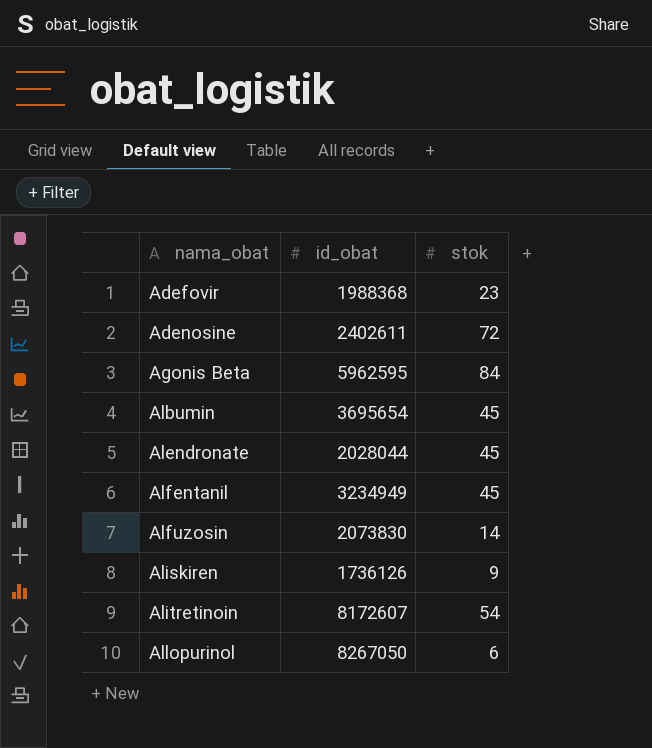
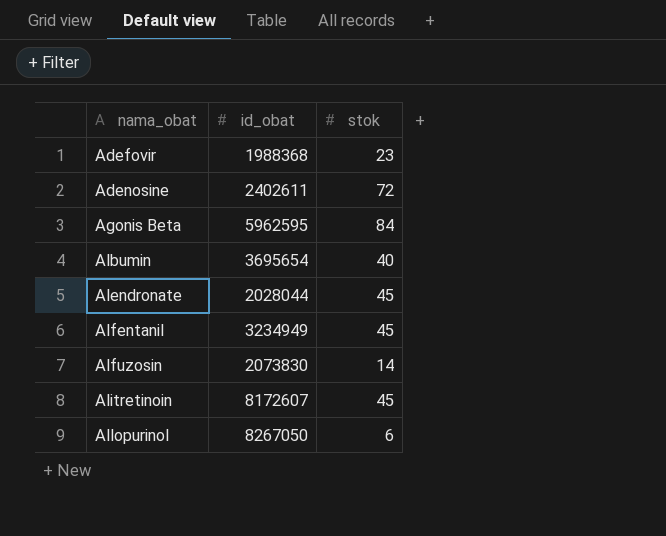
row Aliskiren: 1736126 | 9 -> none
Albumin | stok: 45 -> 40
Alitretinoin | stok: 54 -> 45

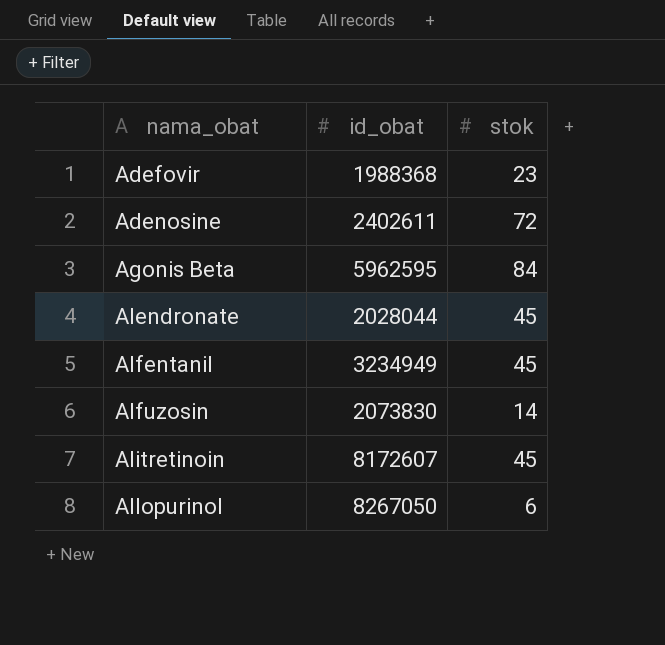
row Albumin: 3695654 | 40 -> none

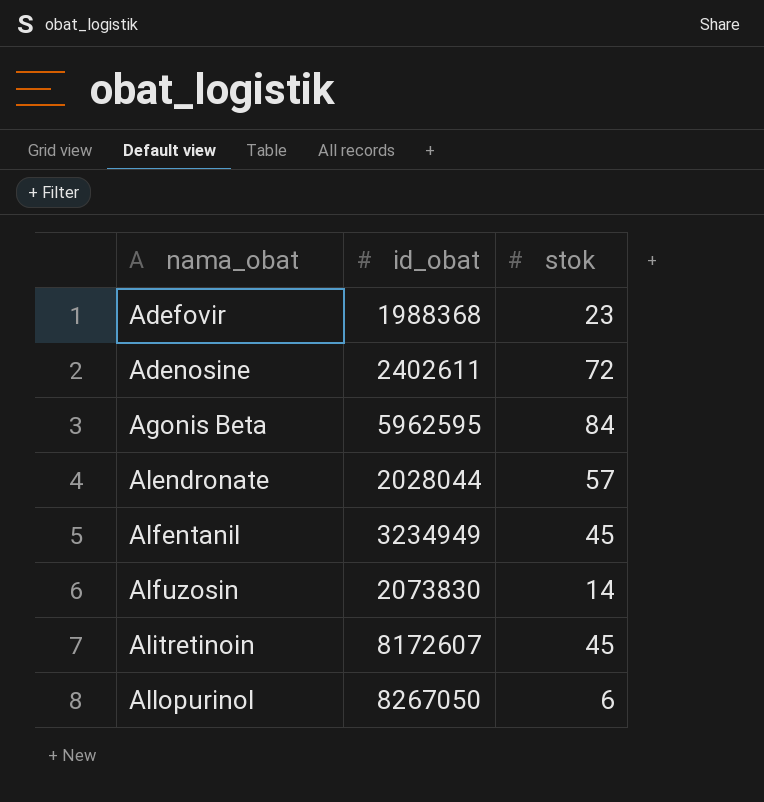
Alendronate | stok: 45 -> 57

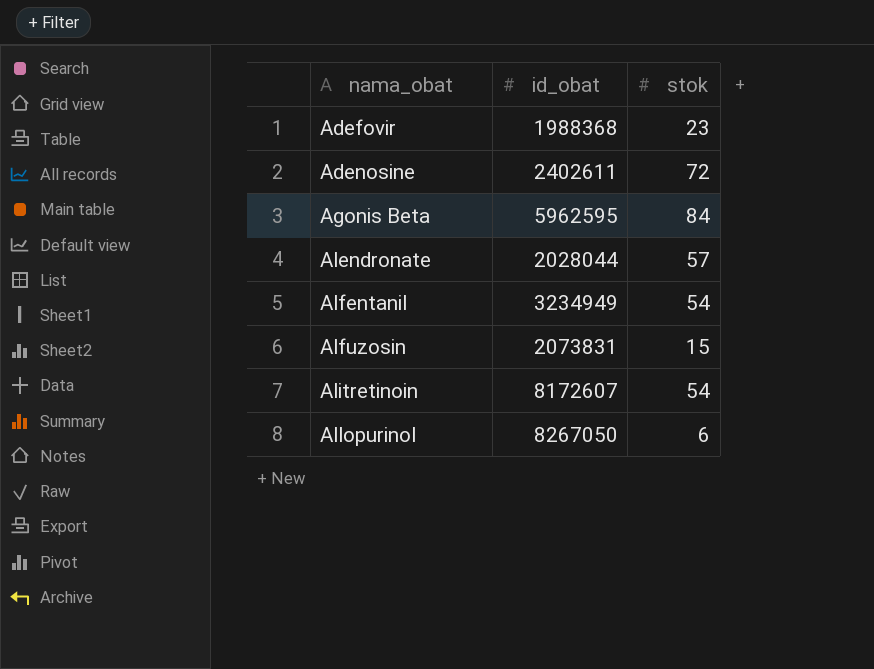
Alfentanil | stok: 45 -> 54
Alfuzosin | id_obat: 2073830 -> 2073831
Alfuzosin | stok: 14 -> 15
Alitretinoin | stok: 45 -> 54

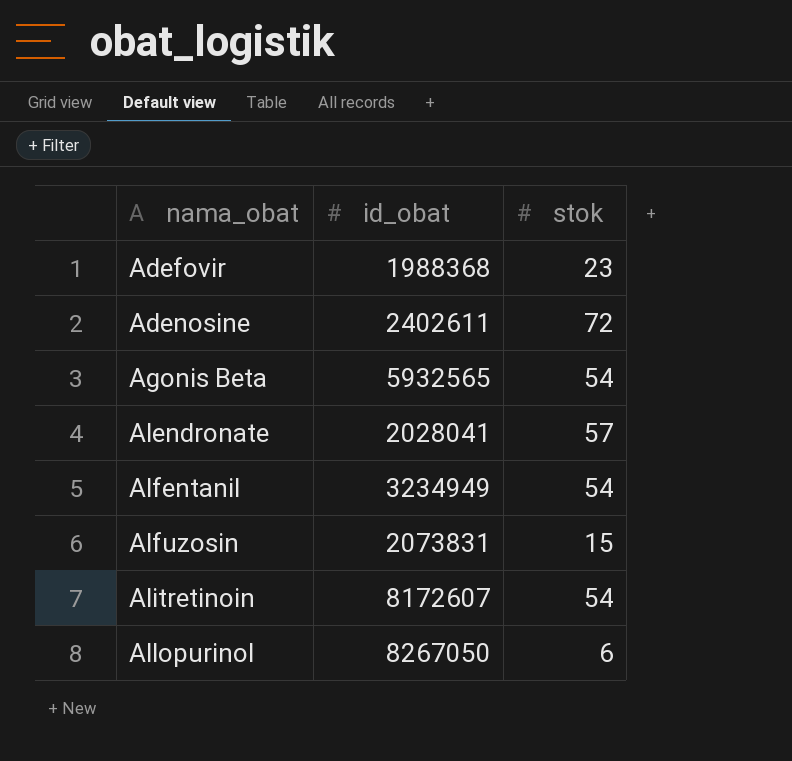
Agonis Beta | id_obat: 5962595 -> 5932565
Agonis Beta | stok: 84 -> 54
Alendronate | id_obat: 2028044 -> 2028041

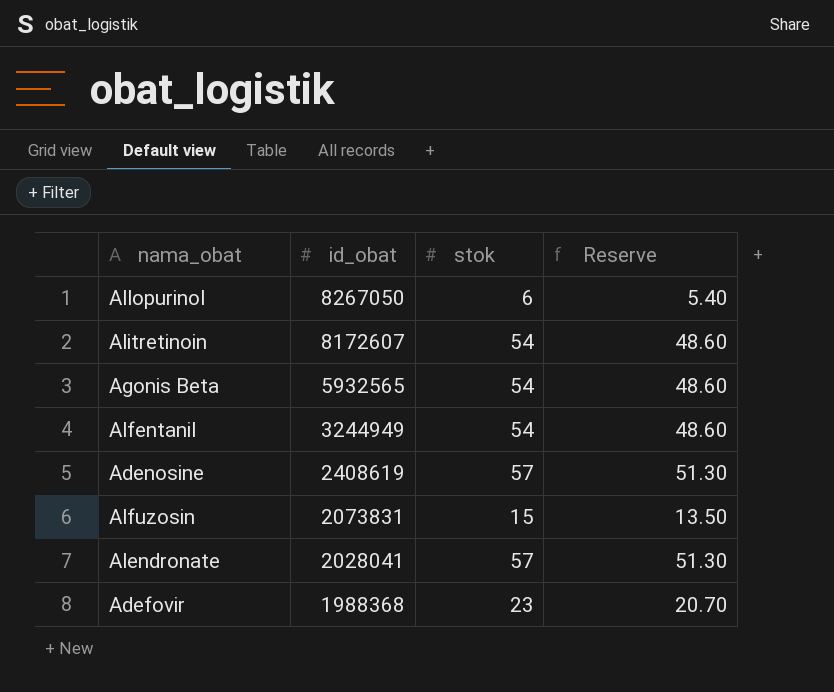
row order: nama_obat ascending -> id_obat descending
column Reserve | formula: none -> [stok] * 0.9
Alfentanil | id_obat: 3234949 -> 3244949
Adenosine | id_obat: 2402611 -> 2408619
Adenosine | stok: 72 -> 57

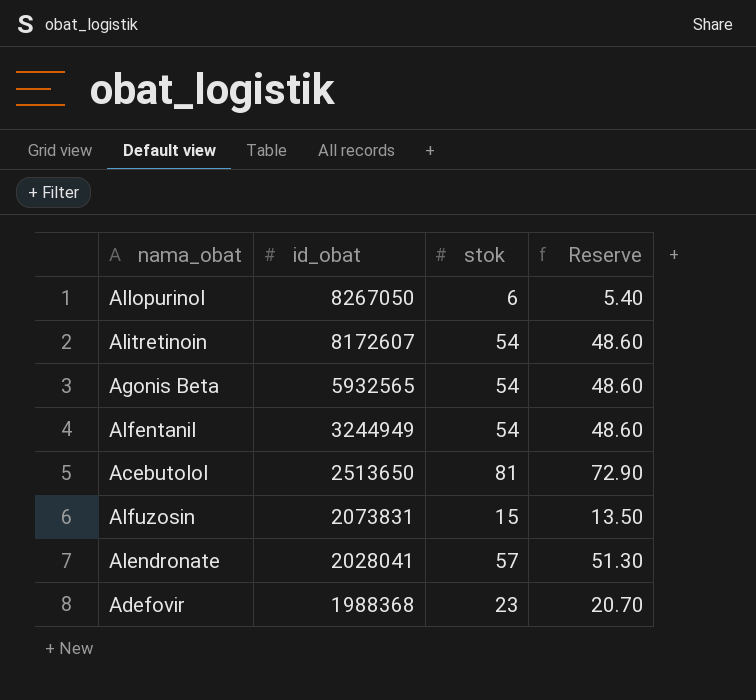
row Adenosine: 2408619 | 57 | 51.30 -> none
row Acebutolol: none -> 2513650 | 81 | 72.90

